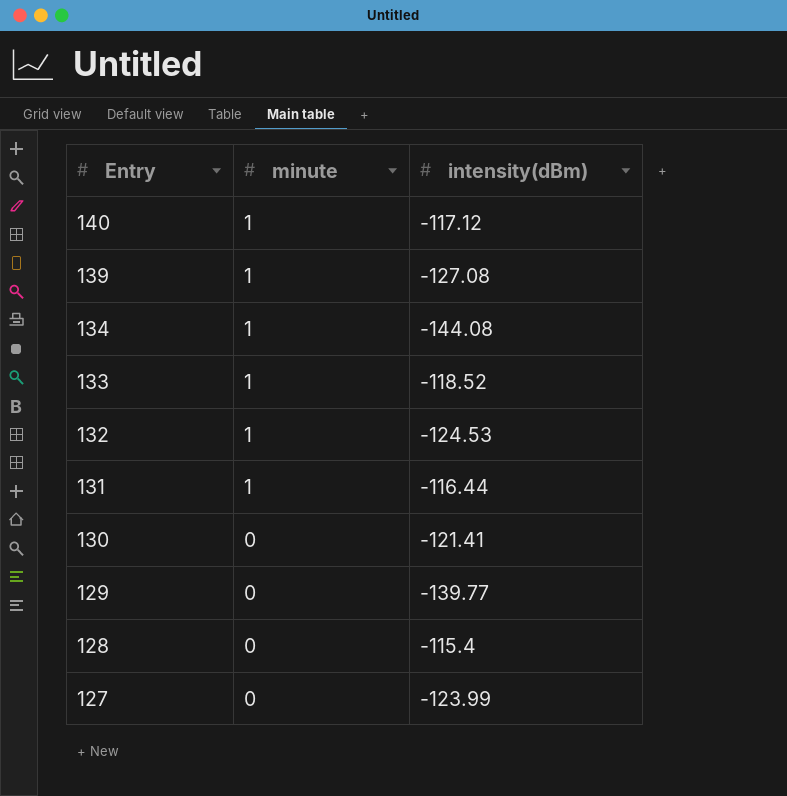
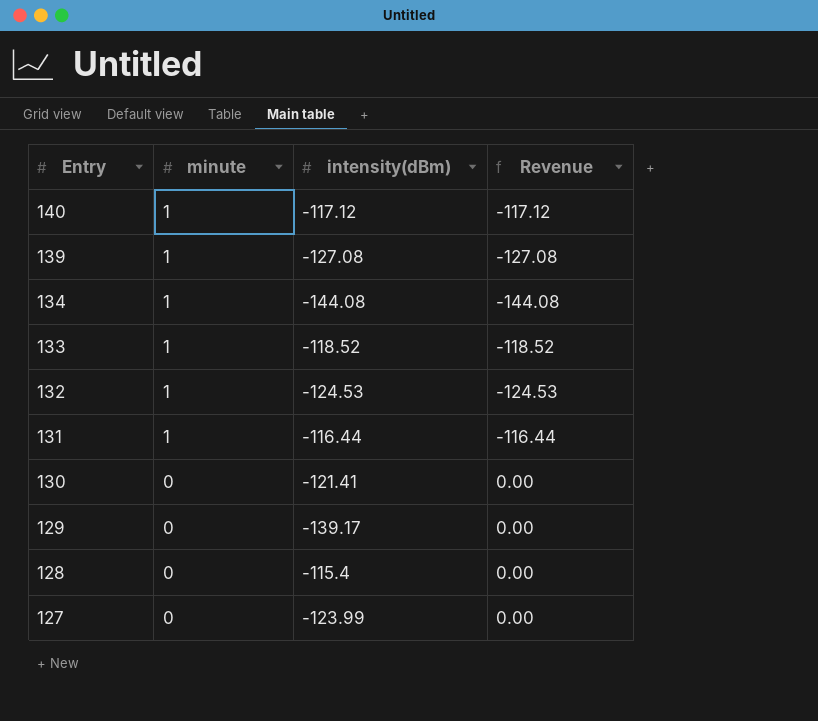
column Revenue | formula: none -> [minute] * [intensity(dBm)]
129 | intensity(dBm): -139.77 -> -139.17

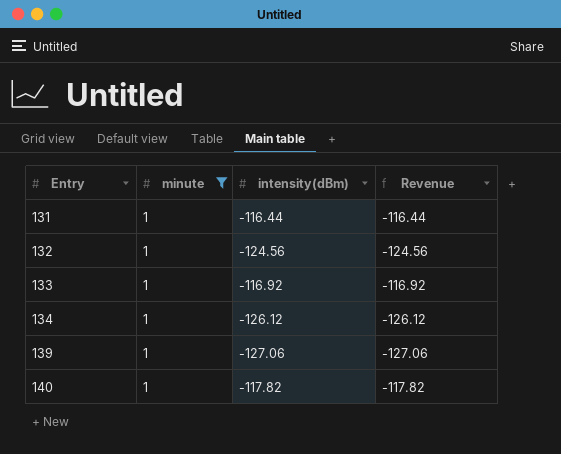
filter: none -> minute = 1
row order: Entry descending -> Entry ascending
132 | intensity(dBm): -124.53 -> -124.56
132 | Revenue: -124.53 -> -124.56
133 | intensity(dBm): -118.52 -> -116.92
133 | Revenue: -118.52 -> -116.92
134 | intensity(dBm): -144.08 -> -126.12
134 | Revenue: -144.08 -> -126.12
139 | intensity(dBm): -127.08 -> -127.06
139 | Revenue: -127.08 -> -127.06
140 | intensity(dBm): -117.12 -> -117.82
140 | Revenue: -117.12 -> -117.82

